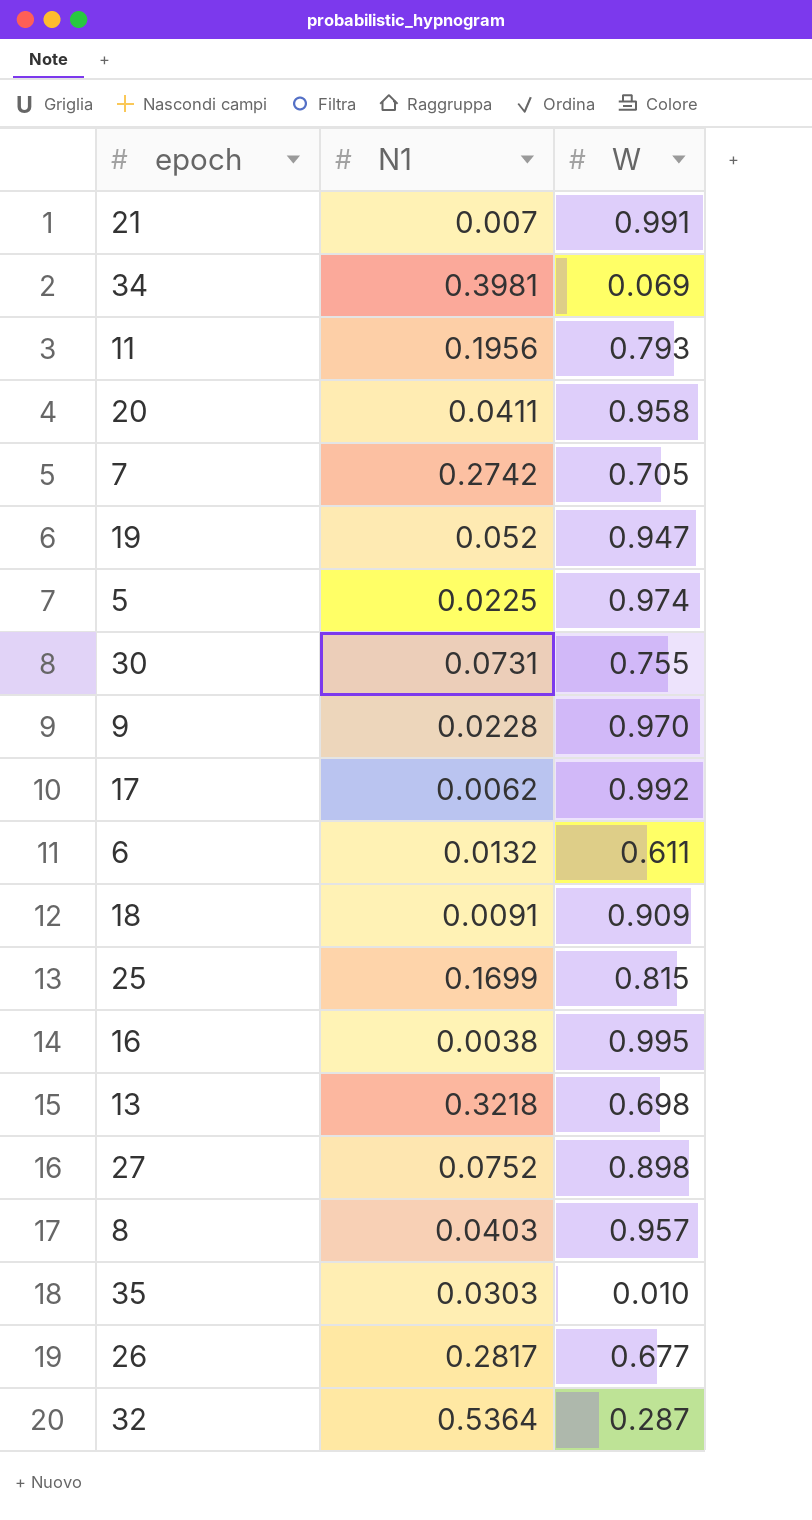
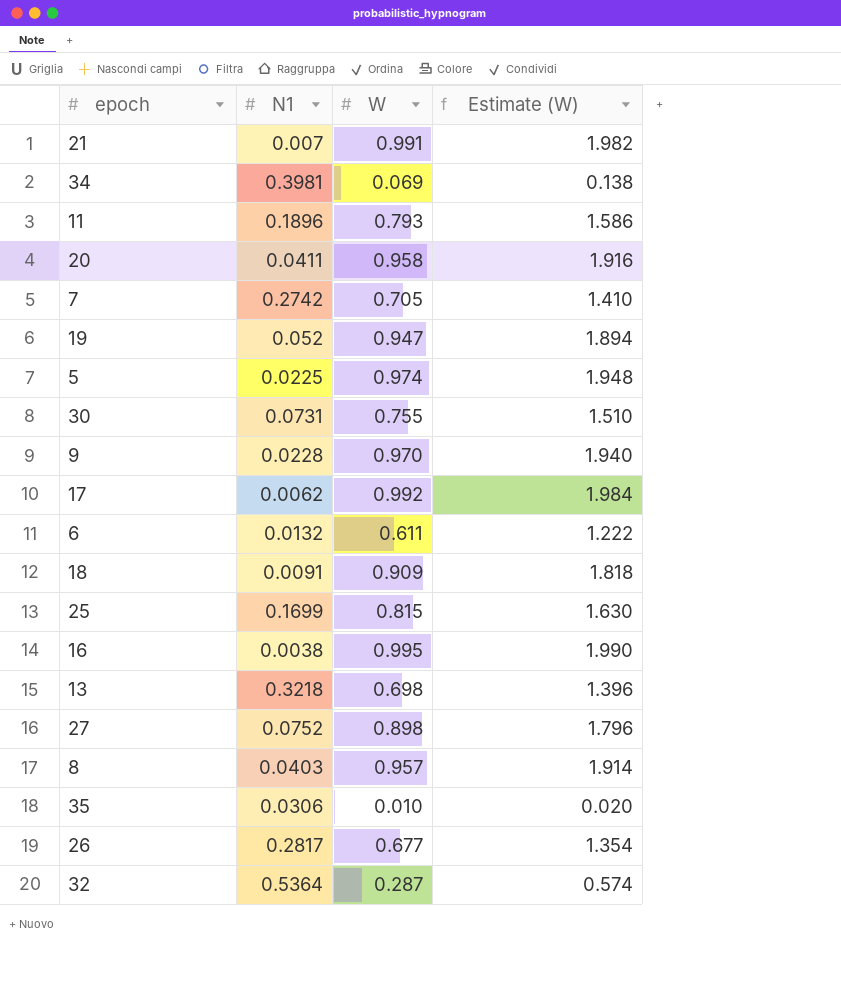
column Estimate (W) | formula: none -> [W] * 2
11 | N1: 0.1956 -> 0.1896
35 | N1: 0.0303 -> 0.0306

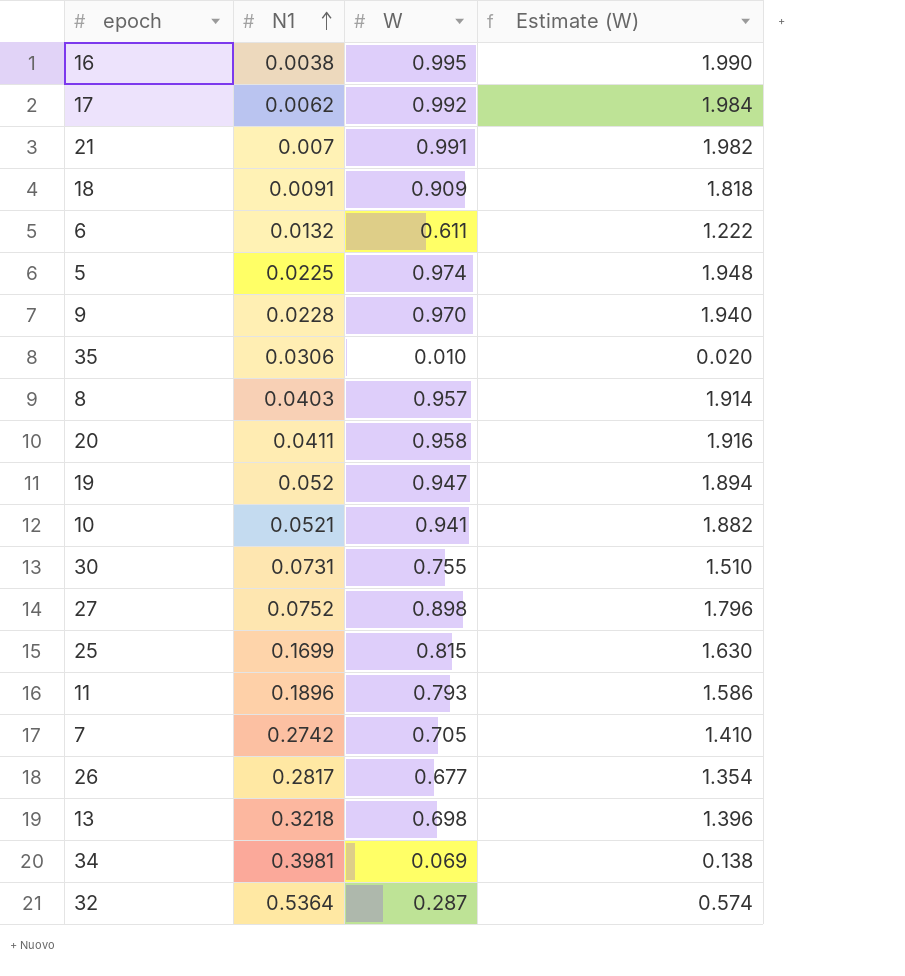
row order: none -> N1 ascending
row 10: none -> 0.0521 | 0.941 | 1.882

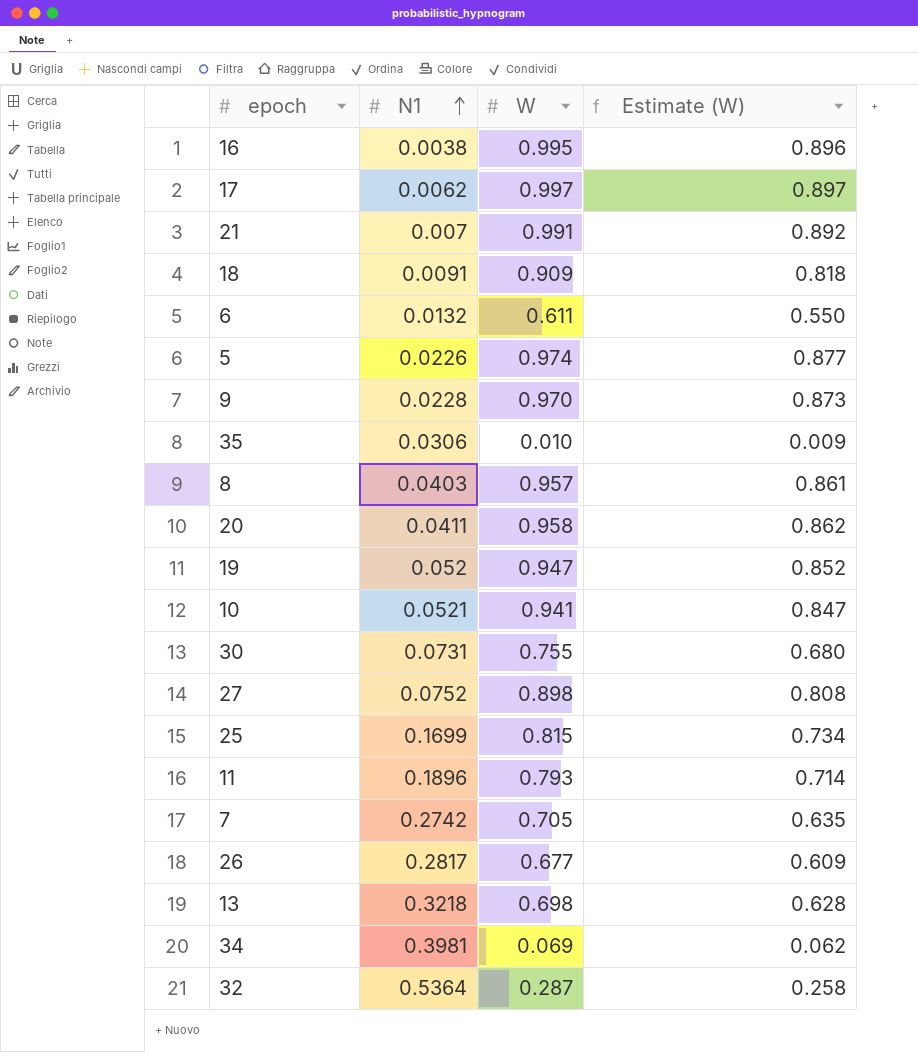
column Estimate (W) | formula: [W] * 2 -> [W] * 0.9
17 | W: 0.992 -> 0.997
5 | N1: 0.0225 -> 0.0226

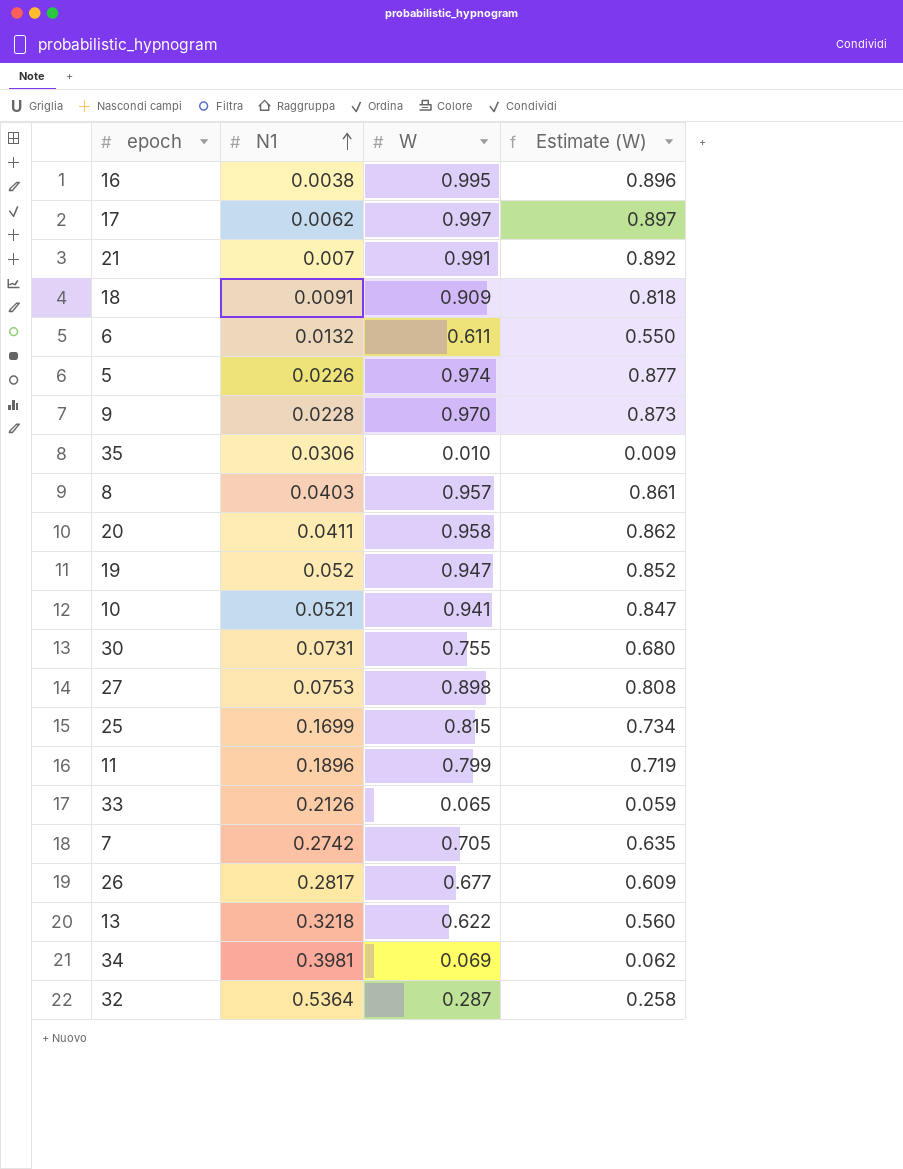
27 | N1: 0.0752 -> 0.0753
11 | W: 0.793 -> 0.799
11 | Estimate (W): 0.714 -> 0.719
row 33: none -> 0.2126 | 0.065 | 0.059
13 | W: 0.698 -> 0.622
13 | Estimate (W): 0.628 -> 0.560

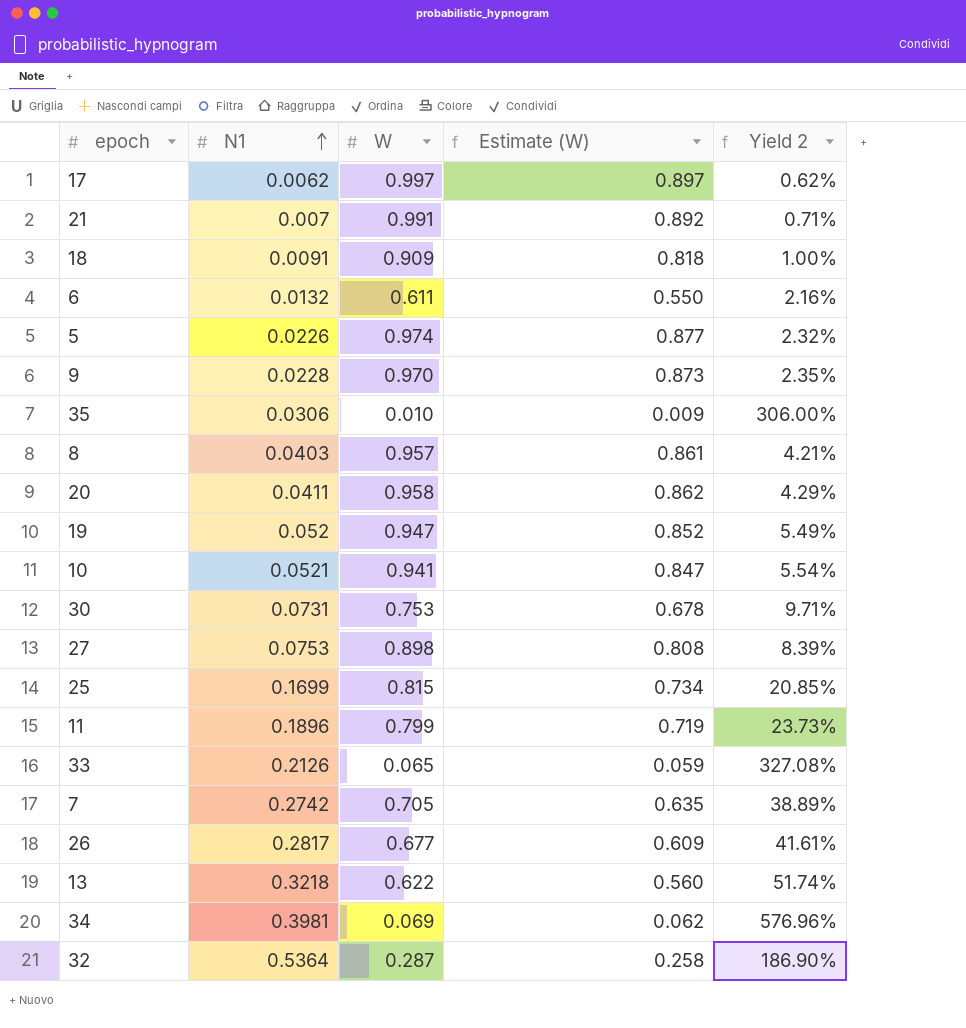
column Yield 2 | formula: none -> [N1] / [W]
row 16: 0.0038 | 0.995 | 0.896 -> none
30 | W: 0.755 -> 0.753
30 | Estimate (W): 0.680 -> 0.678

